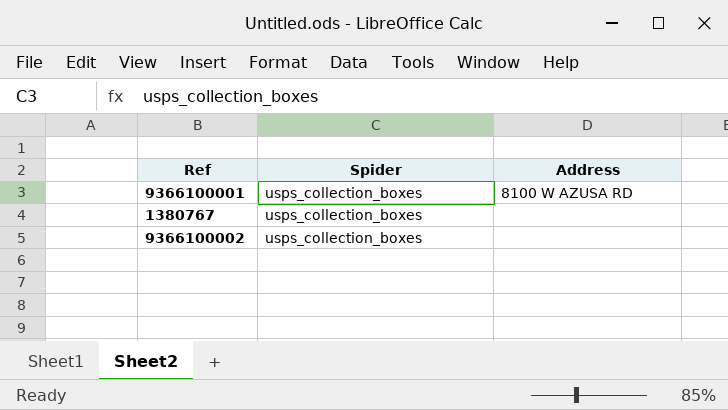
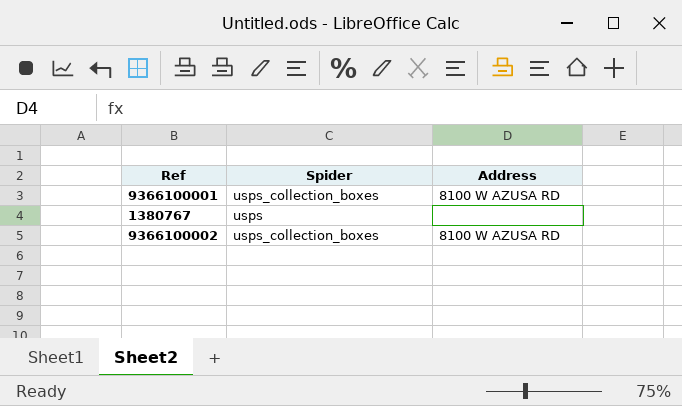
1380767 | Spider: usps_collection_boxes -> usps
9366100002 | Address: none -> 8100 W AZUSA RD

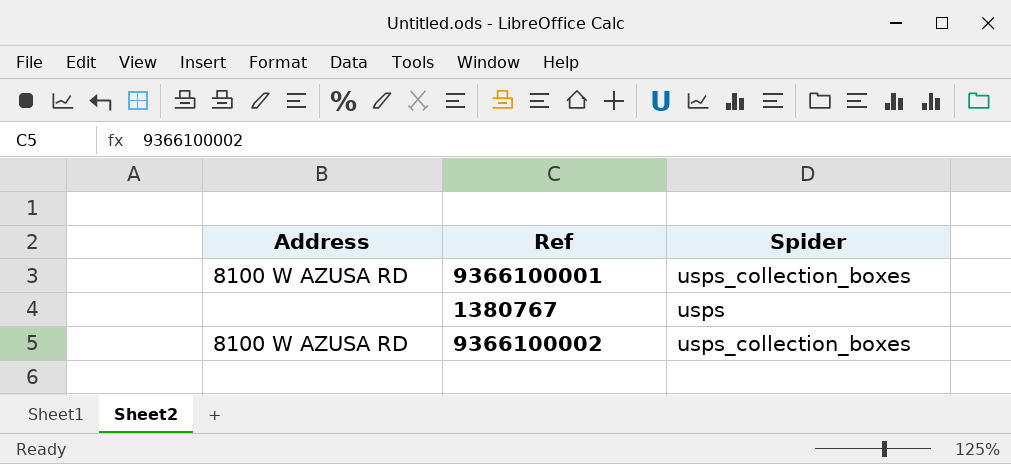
column Address | position: 3 -> 1

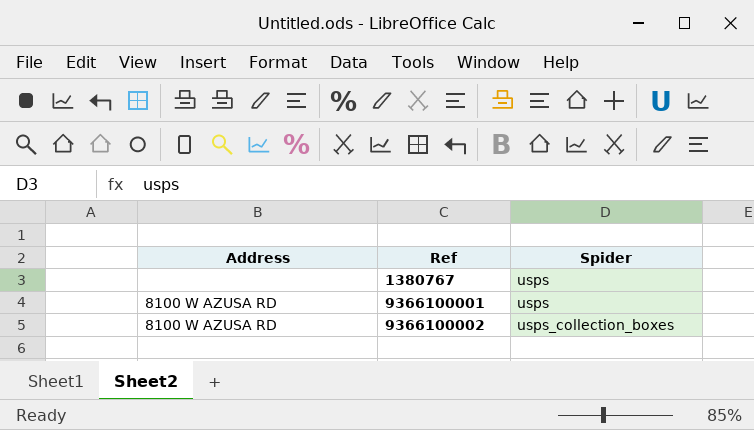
row order: none -> Ref ascending
9366100001 | Spider: usps_collection_boxes -> usps

